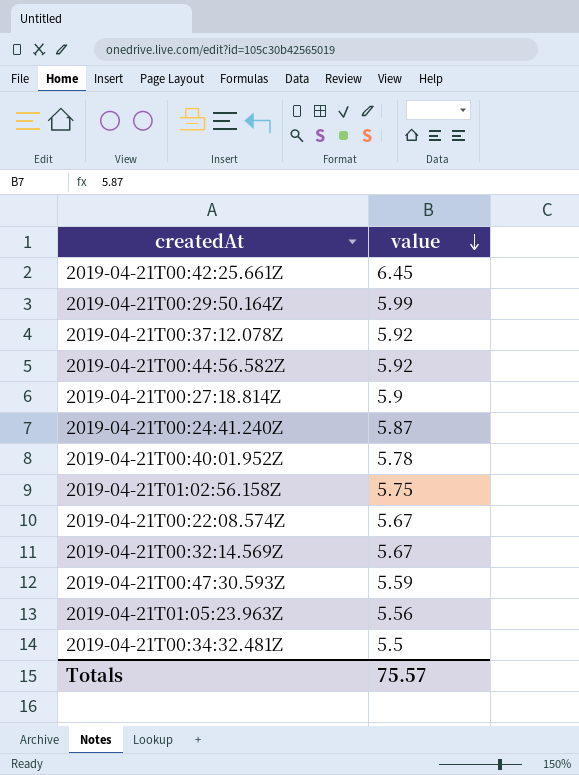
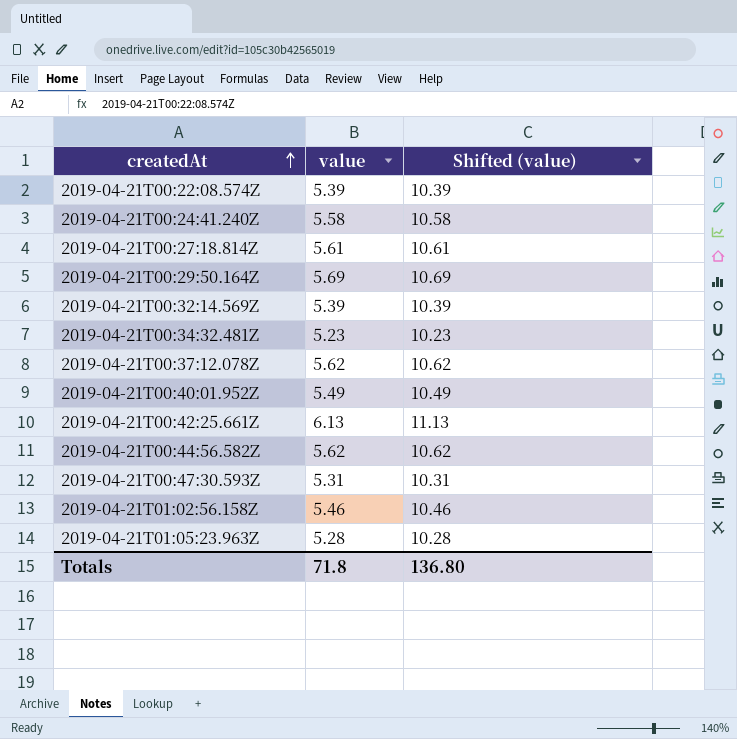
row order: value descending -> createdAt ascending
column Shifted (value) | formula: none -> [value] + 5
2019-04-21T00:22:08.574Z | value: 5.67 -> 5.39
2019-04-21T00:24:41.240Z | value: 5.87 -> 5.58
2019-04-21T00:27:18.814Z | value: 5.9 -> 5.61
2019-04-21T00:29:50.164Z | value: 5.99 -> 5.69
2019-04-21T00:32:14.569Z | value: 5.67 -> 5.39
2019-04-21T00:34:32.481Z | value: 5.5 -> 5.23
2019-04-21T00:37:12.078Z | value: 5.92 -> 5.62
2019-04-21T00:40:01.952Z | value: 5.78 -> 5.49
2019-04-21T00:42:25.661Z | value: 6.45 -> 6.13
2019-04-21T00:44:56.582Z | value: 5.92 -> 5.62
2019-04-21T00:47:30.593Z | value: 5.59 -> 5.31
2019-04-21T01:02:56.158Z | value: 5.75 -> 5.46
2019-04-21T01:05:23.963Z | value: 5.56 -> 5.28
Totals | value: 75.57 -> 71.8

